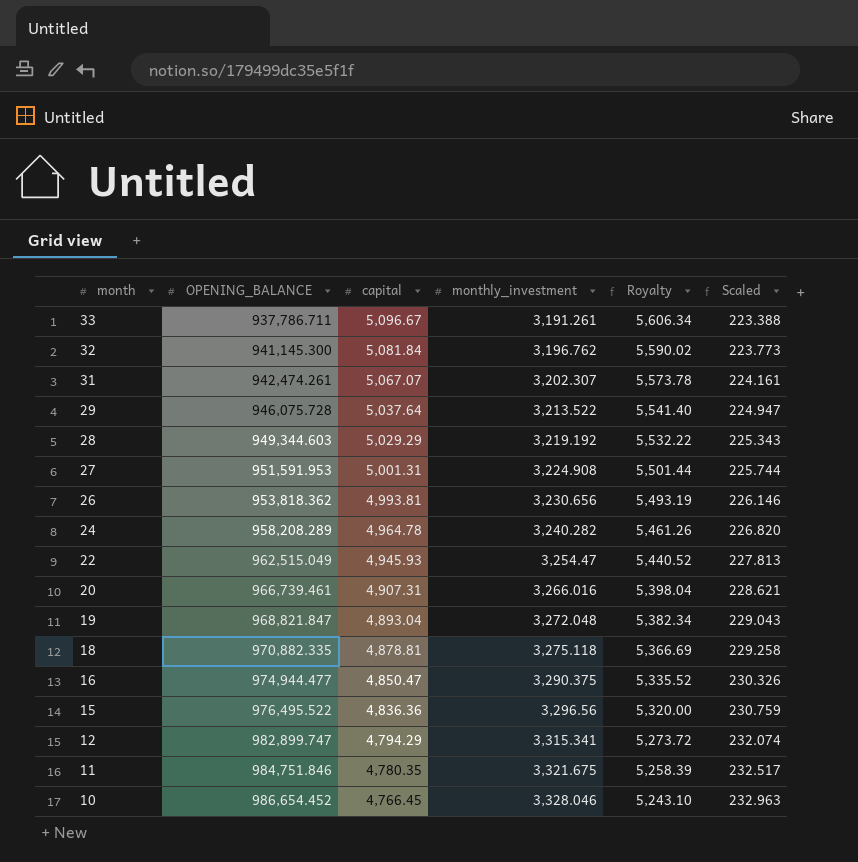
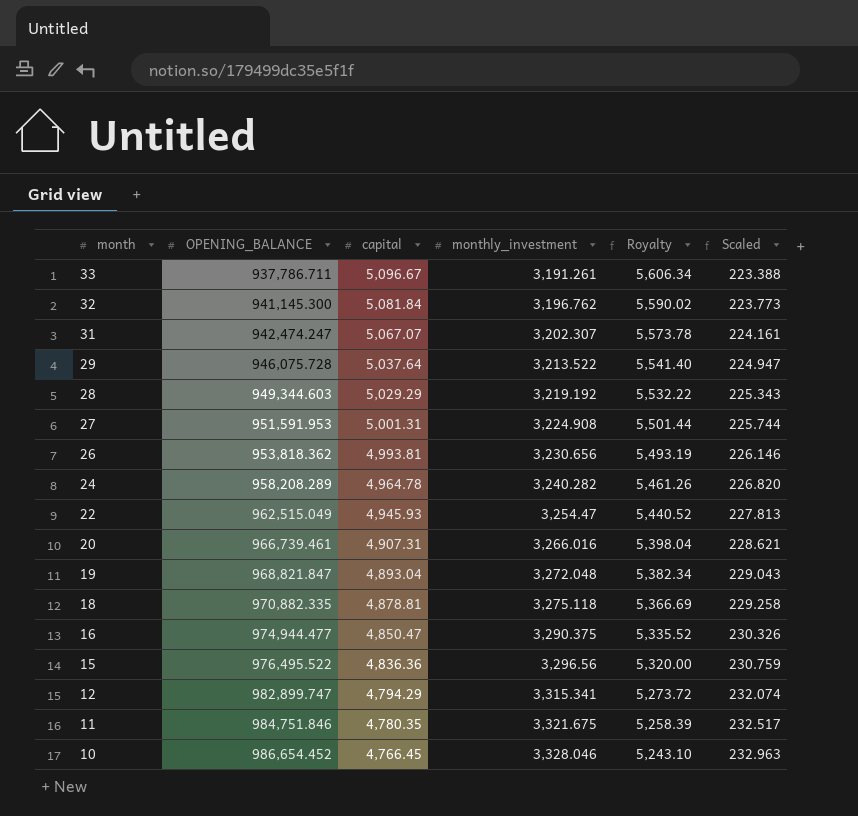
31 | OPENING_BALANCE: 942,474.261 -> 942,474.247

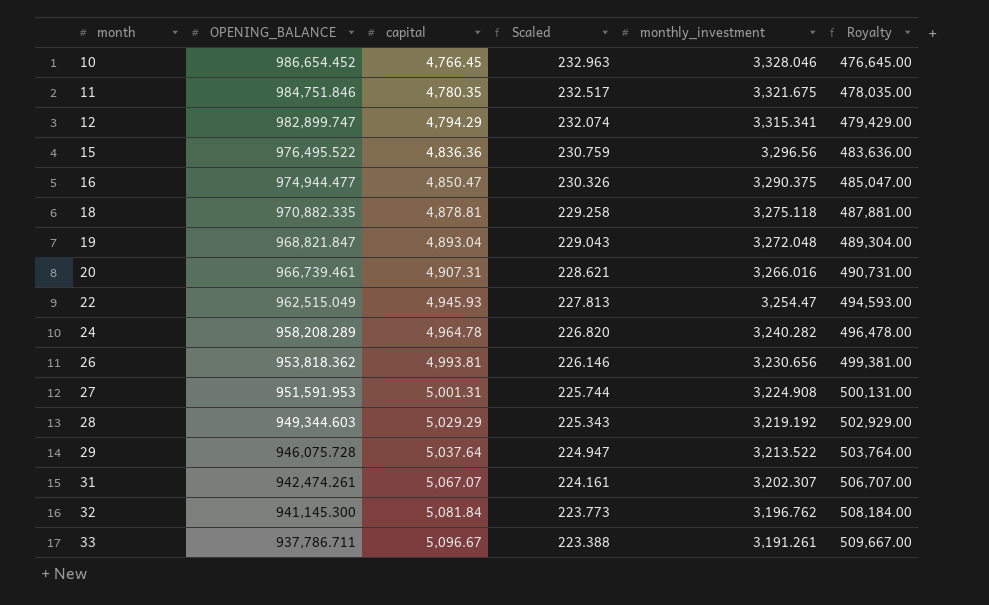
row order: month descending -> month ascending
column Scaled | position: 6 -> 4
column Royalty | formula: [capital] * 1.1 -> [capital] * 100
31 | OPENING_BALANCE: 942,474.247 -> 942,474.261

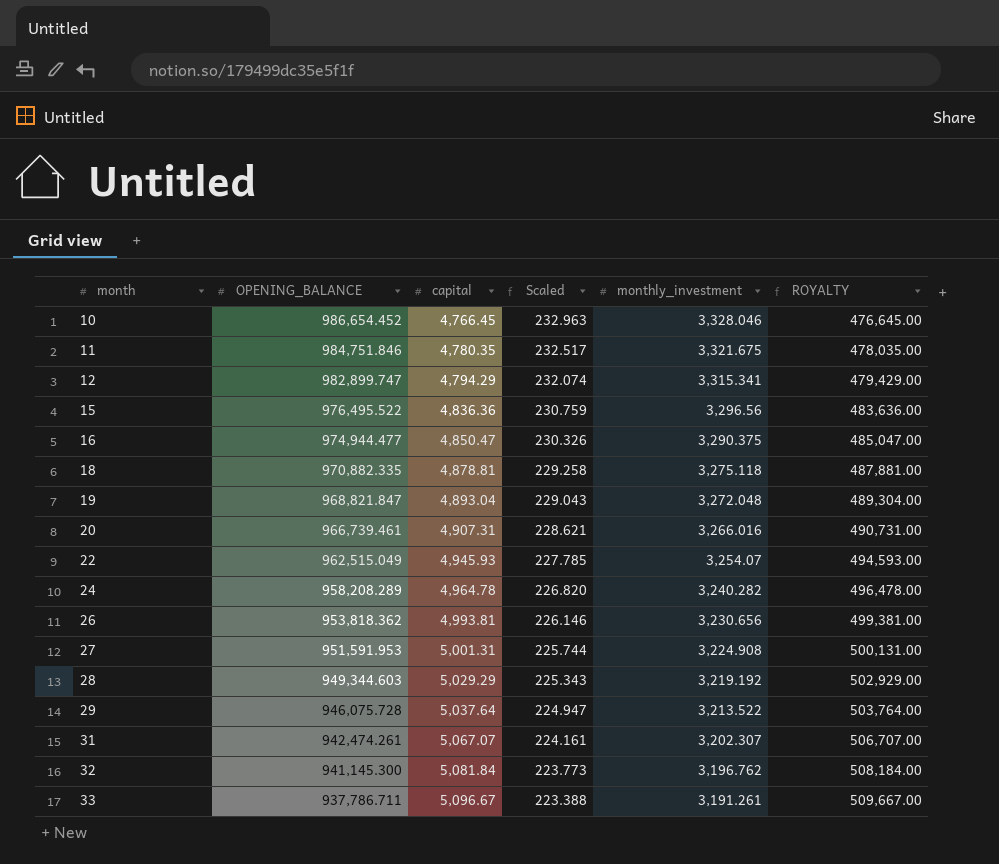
column name: Royalty -> ROYALTY
22 | Scaled: 227.813 -> 227.785
22 | monthly_investment: 3,254.47 -> 3,254.07

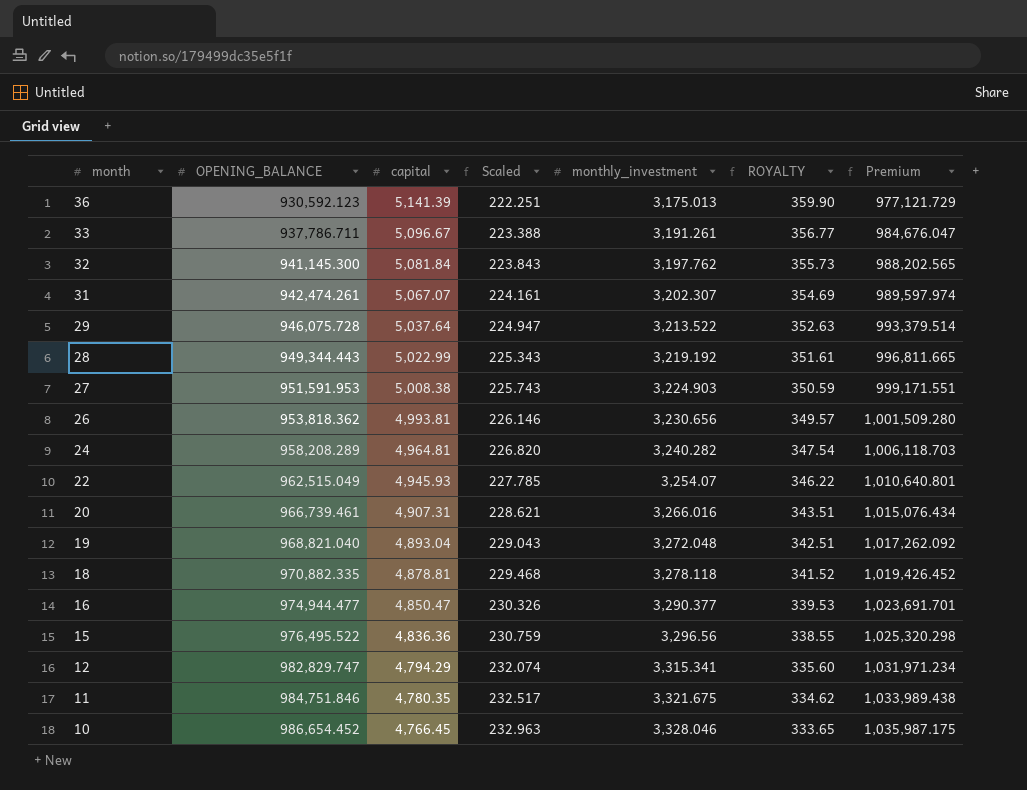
row order: month ascending -> month descending
column ROYALTY | formula: [capital] * 100 -> [capital] * 0.07
column Premium | formula: none -> [OPENING_BALANCE] * 1.05
row 36: none -> 930,592.123 | 5,141.39 | 222.251 | 3,175.013 | 359.90 | 977,121.729
32 | Scaled: 223.773 -> 223.843
32 | monthly_investment: 3,196.762 -> 3,197.762
28 | OPENING_BALANCE: 949,344.603 -> 949,344.443
28 | capital: 5,029.29 -> 5,022.99
27 | capital: 5,001.31 -> 5,008.38
27 | Scaled: 225.744 -> 225.743
27 | monthly_investment: 3,224.908 -> 3,224.903
24 | capital: 4,964.78 -> 4,964.81
19 | OPENING_BALANCE: 968,821.847 -> 968,821.040
18 | Scaled: 229.258 -> 229.468
18 | monthly_investment: 3,275.118 -> 3,278.118
16 | monthly_investment: 3,290.375 -> 3,290.377
12 | OPENING_BALANCE: 982,899.747 -> 982,829.747

